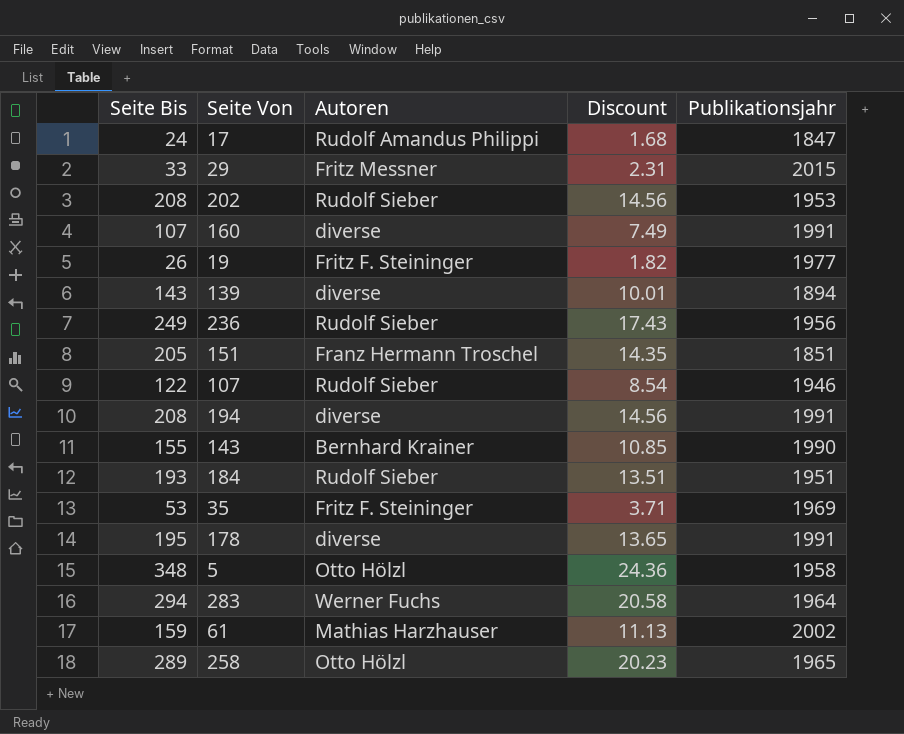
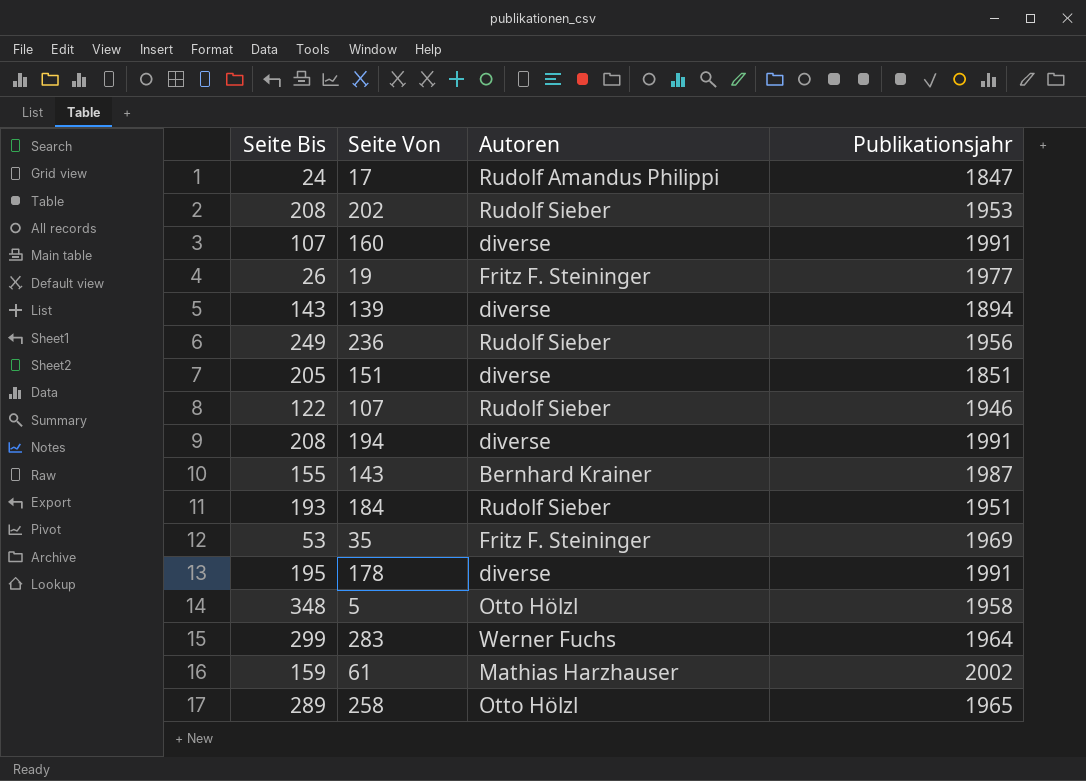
column Discount | formula: [Seite Bis] * 0.07 -> none
row 29: 33 | Fritz Messner | 2.31 | 2015 -> none
151 | Autoren: Franz Hermann Troschel -> diverse
143 | Publikationsjahr: 1990 -> 1987
283 | Seite Bis: 294 -> 299

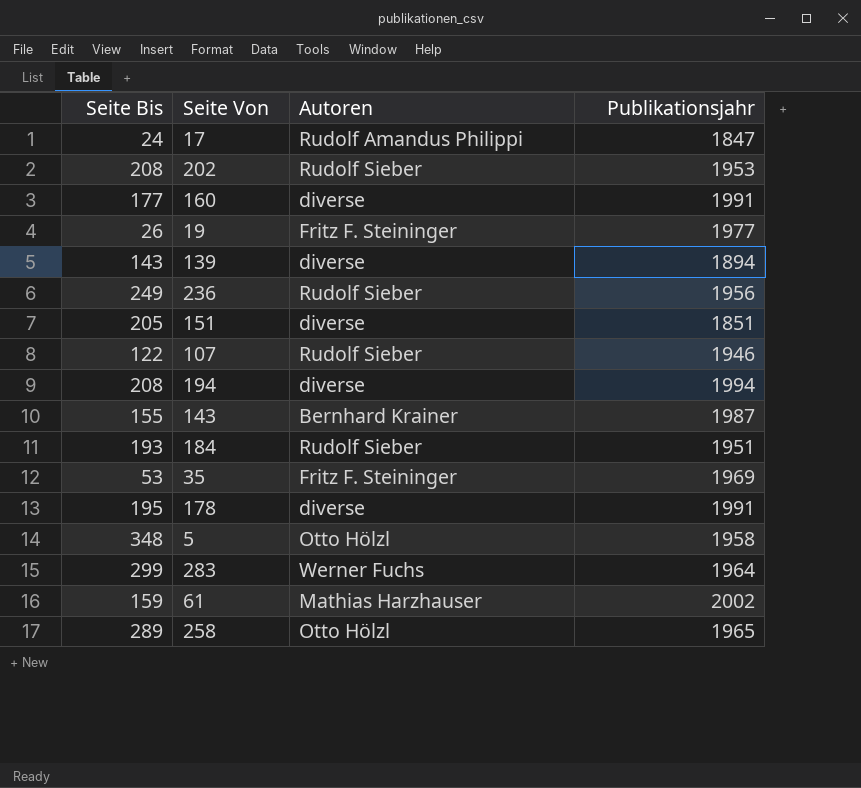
160 | Seite Bis: 107 -> 177
194 | Publikationsjahr: 1991 -> 1994

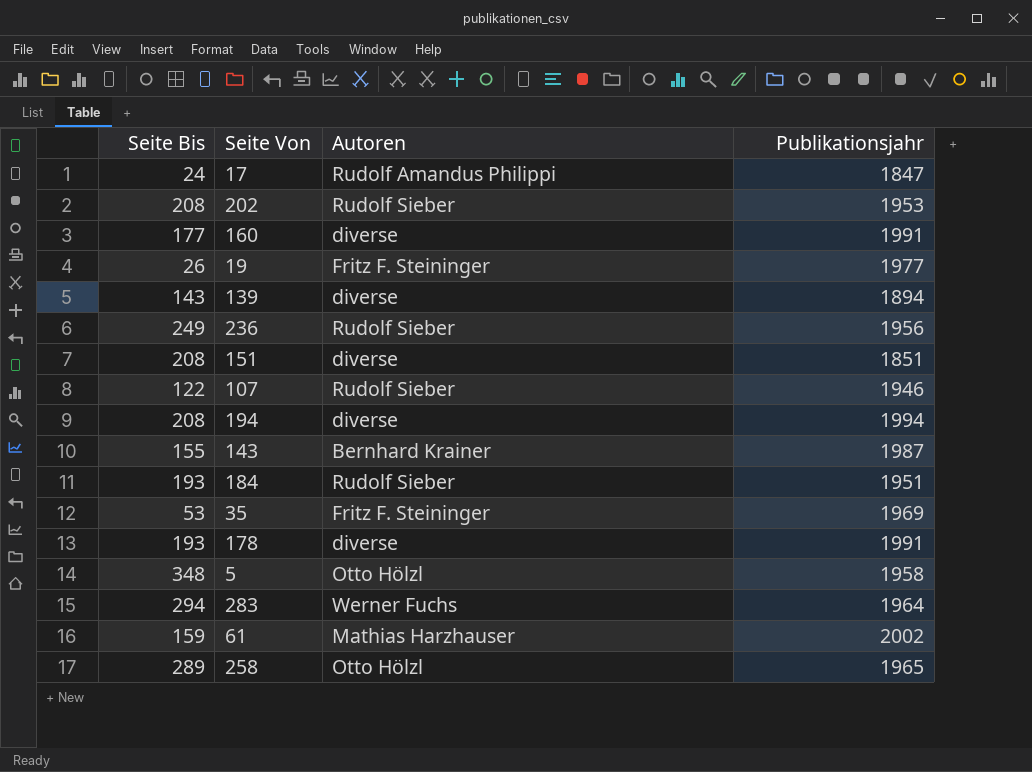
151 | Seite Bis: 205 -> 208
178 | Seite Bis: 195 -> 193
283 | Seite Bis: 299 -> 294

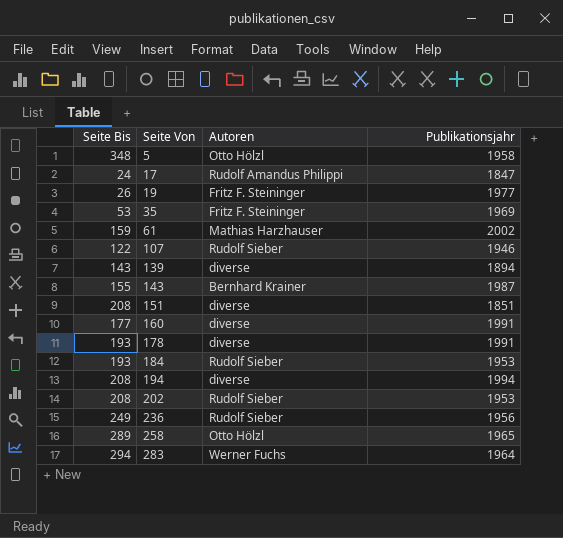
row order: none -> Seite Von ascending
184 | Publikationsjahr: 1951 -> 1953

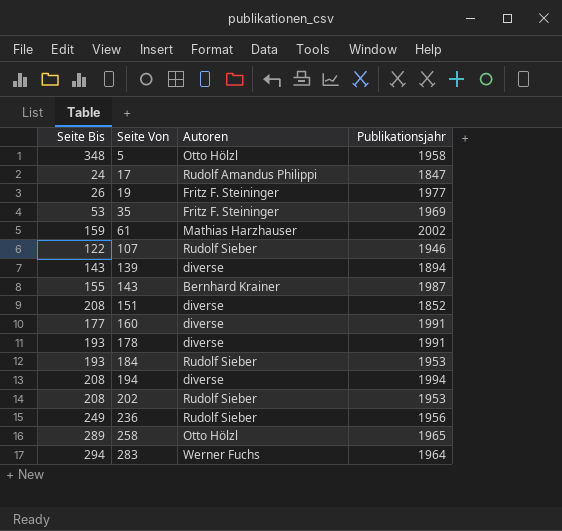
151 | Publikationsjahr: 1851 -> 1852

